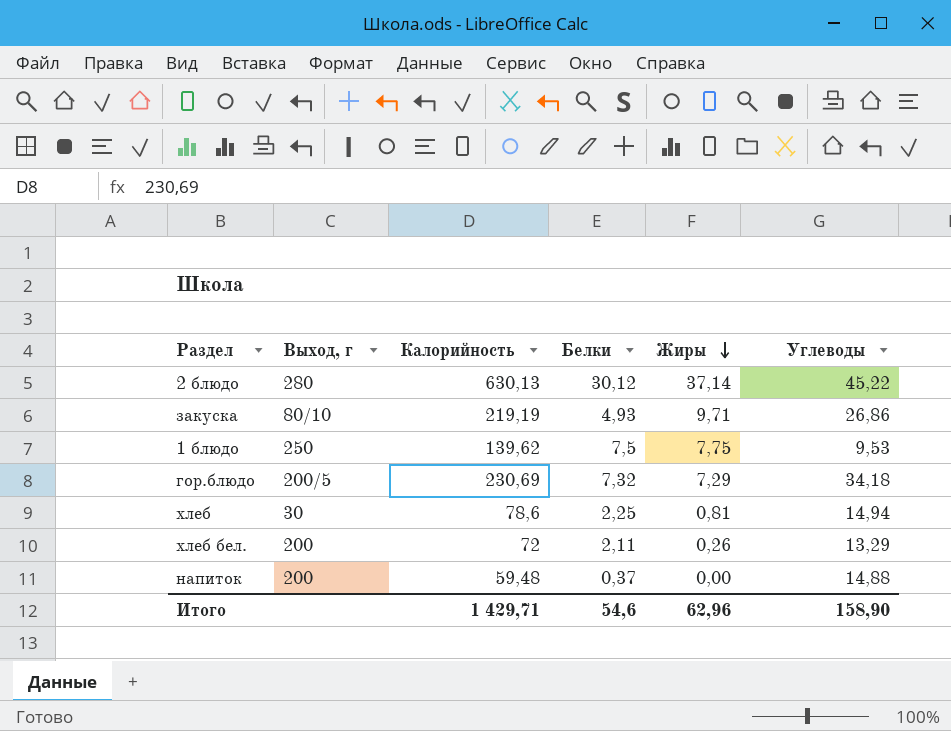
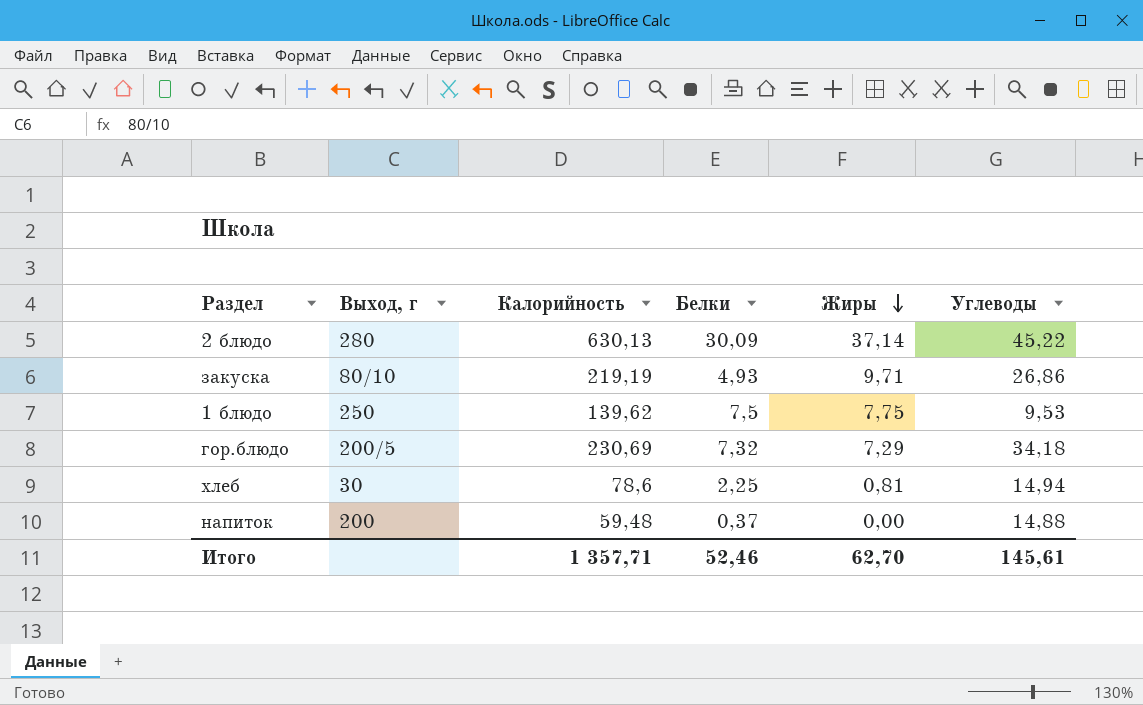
row хлеб бел.: 200 | 72 | 2,11 | 0,26 | 13,29 -> none
2 блюдо | Белки: 30,12 -> 30,09
Итого | Калорийность: 1 429,71 -> 1 357,71
Итого | Белки: 54,6 -> 52,46
Итого | Жиры: 62,96 -> 62,70
Итого | Углеводы: 158,90 -> 145,61

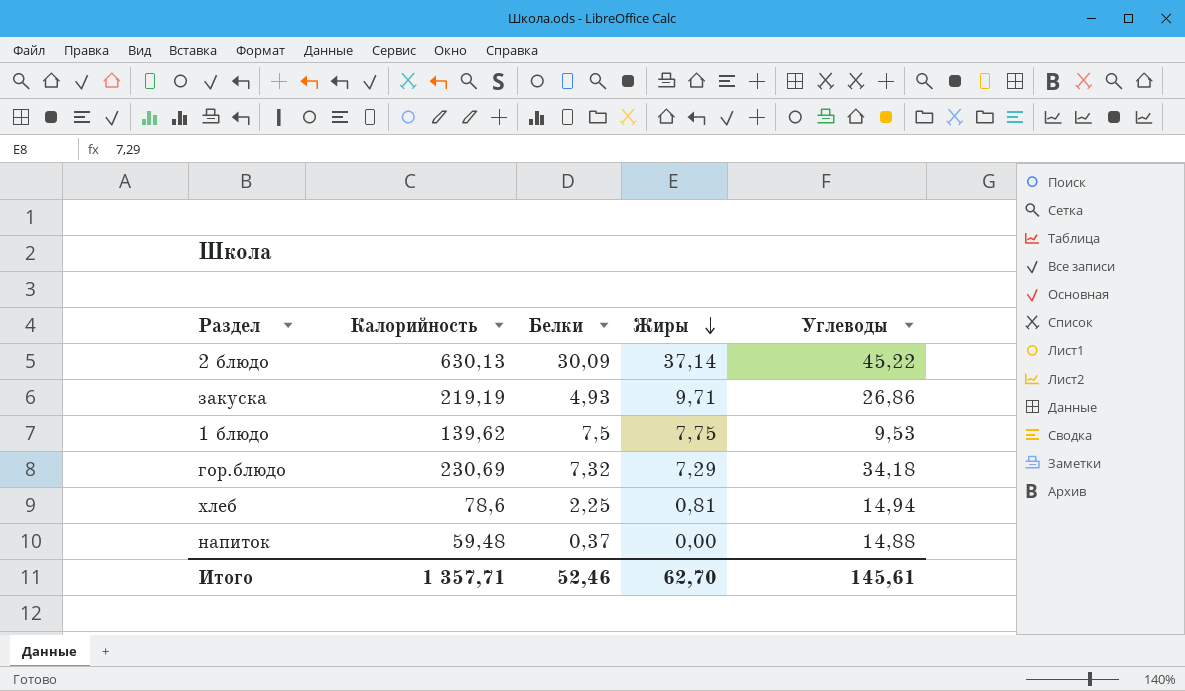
column Выход, г | position: 2 -> none

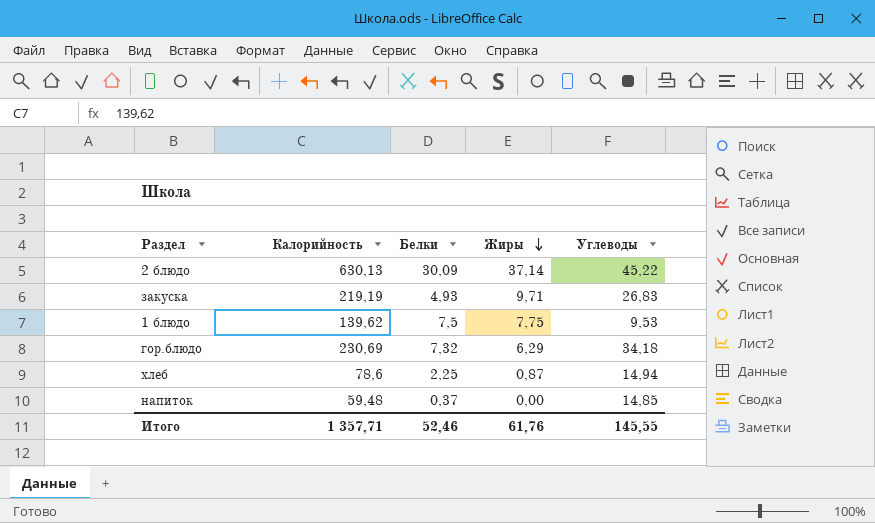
закуска | Углеводы: 26,86 -> 26,83
гор.блюдо | Жиры: 7,29 -> 6,29
хлеб | Жиры: 0,81 -> 0,87
напиток | Углеводы: 14,88 -> 14,85
Итого | Жиры: 62,70 -> 61,76
Итого | Углеводы: 145,61 -> 145,55

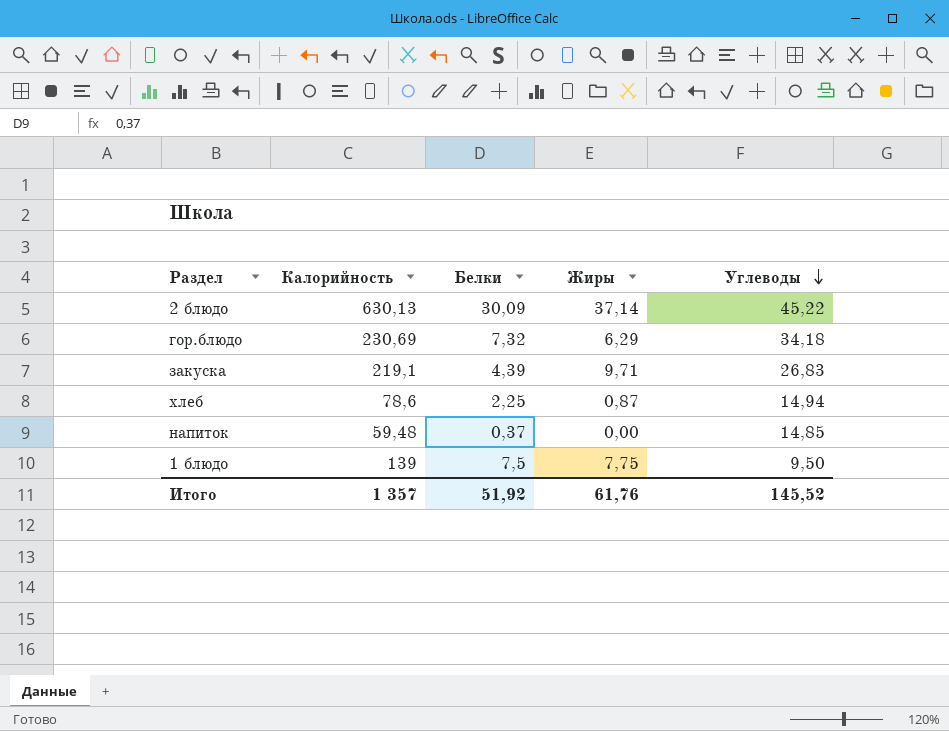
row order: Жиры descending -> Углеводы descending
закуска | Калорийность: 219,19 -> 219,1
закуска | Белки: 4,93 -> 4,39
1 блюдо | Калорийность: 139,62 -> 139
1 блюдо | Углеводы: 9,53 -> 9,50
Итого | Калорийность: 1 357,71 -> 1 357
Итого | Белки: 52,46 -> 51,92
Итого | Углеводы: 145,55 -> 145,52

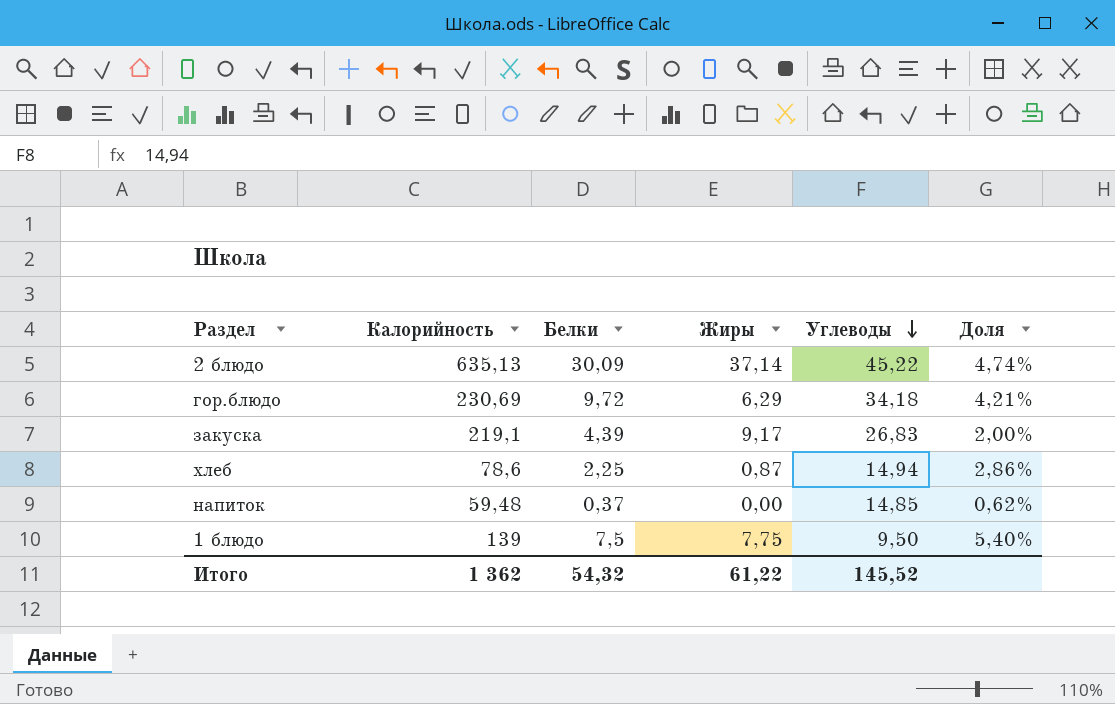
column Доля | formula: none -> [Белки] / [Калорийность]
2 блюдо | Калорийность: 630,13 -> 635,13
гор.блюдо | Белки: 7,32 -> 9,72
закуска | Жиры: 9,71 -> 9,17
Итого | Калорийность: 1 357 -> 1 362
Итого | Белки: 51,92 -> 54,32
Итого | Жиры: 61,76 -> 61,22

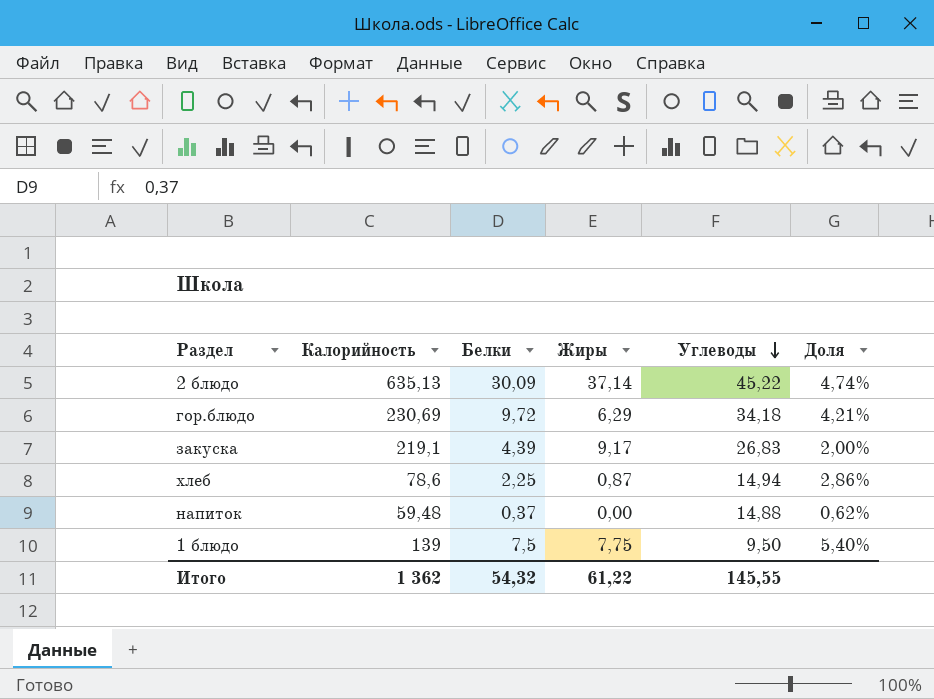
напиток | Углеводы: 14,85 -> 14,88
Итого | Углеводы: 145,52 -> 145,55

